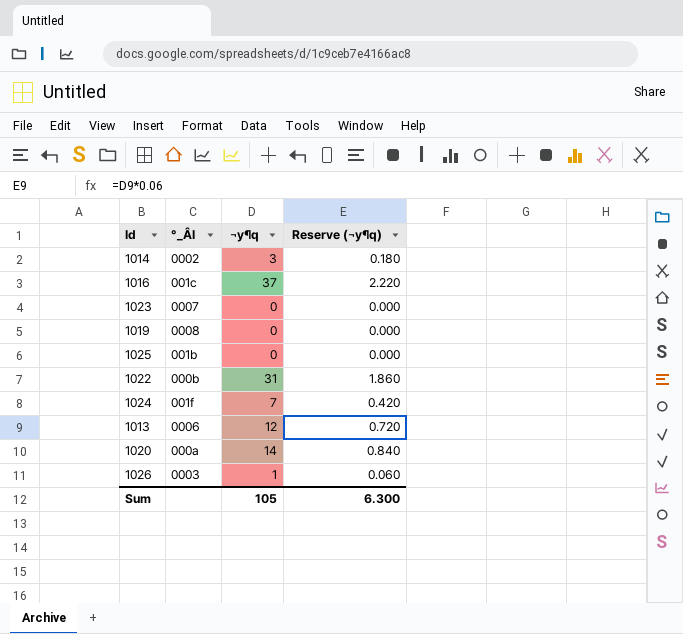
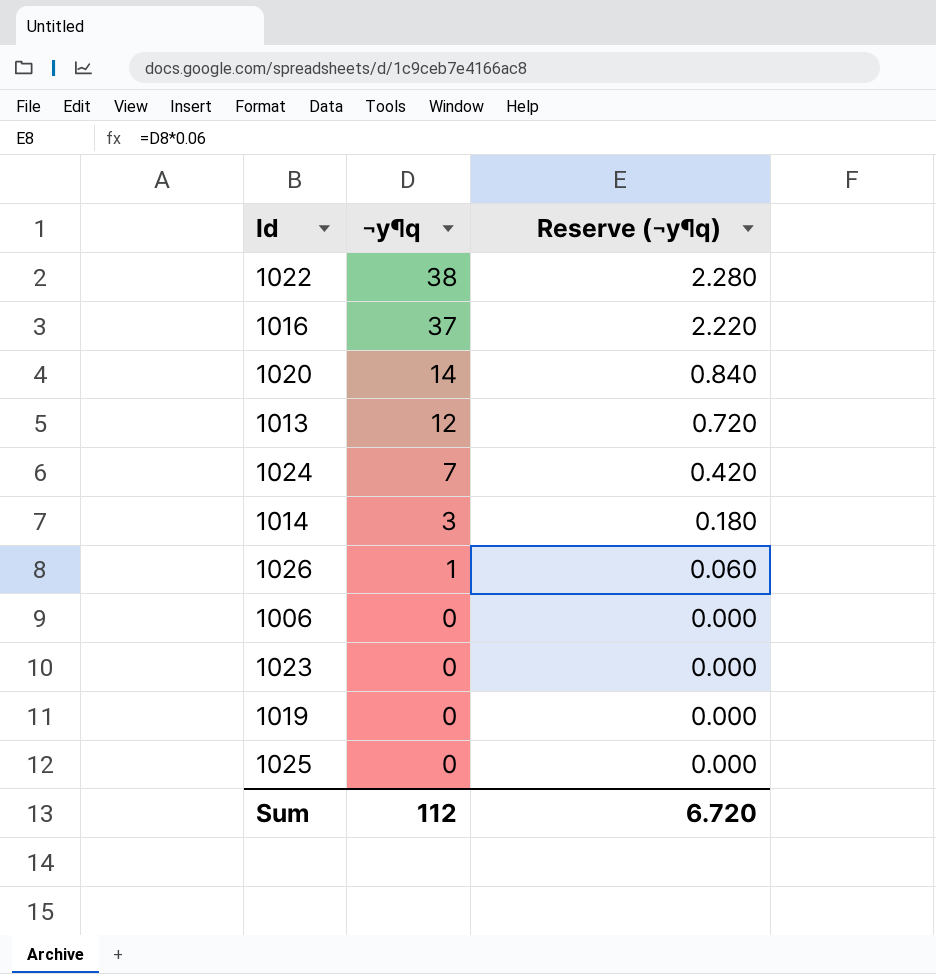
row order: none -> ¬y¶q descending
column °_ÂI | position: 2 -> none
1022 | ¬y¶q: 31 -> 38
1022 | Reserve (¬y¶q): 1.860 -> 2.280
row 1006: none -> 0 | 0.000
Sum | ¬y¶q: 105 -> 112
Sum | Reserve (¬y¶q): 6.300 -> 6.720

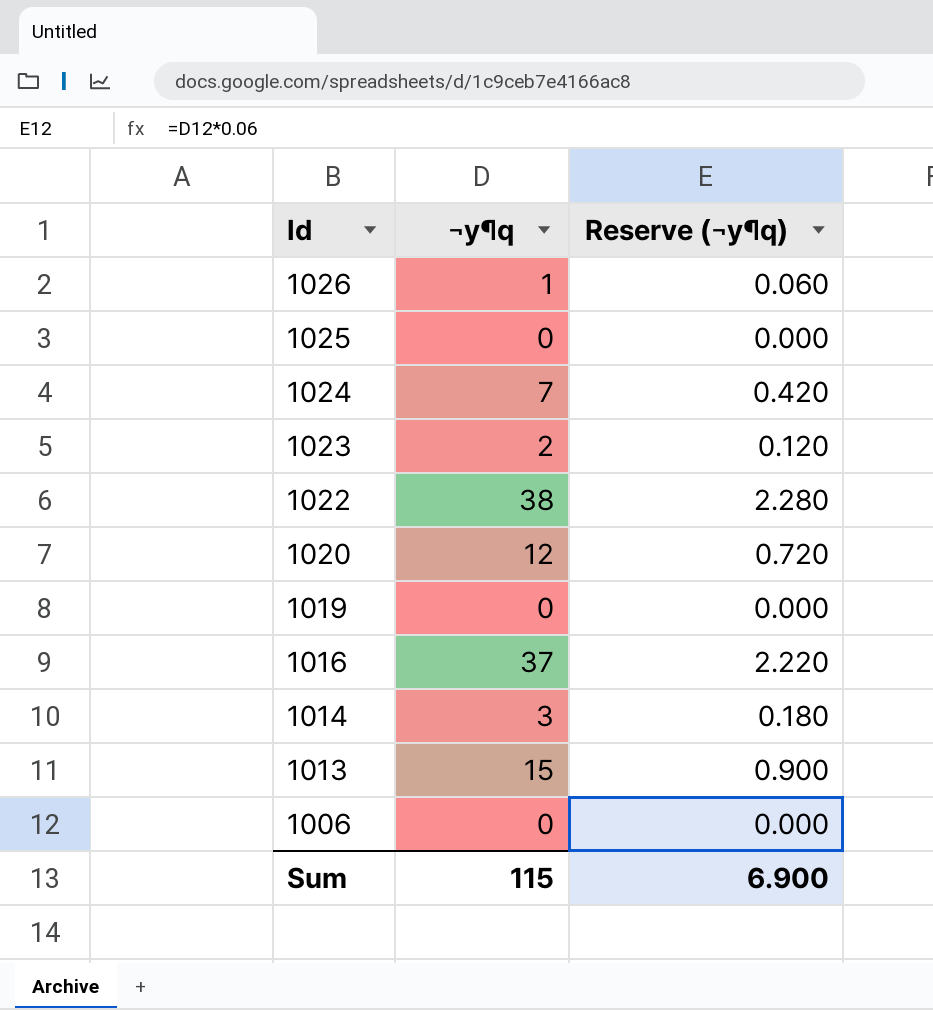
row order: ¬y¶q descending -> Id descending
1023 | ¬y¶q: 0 -> 2
1023 | Reserve (¬y¶q): 0.000 -> 0.120
1020 | ¬y¶q: 14 -> 12
1020 | Reserve (¬y¶q): 0.840 -> 0.720
1013 | ¬y¶q: 12 -> 15
1013 | Reserve (¬y¶q): 0.720 -> 0.900
Sum | ¬y¶q: 112 -> 115
Sum | Reserve (¬y¶q): 6.720 -> 6.900

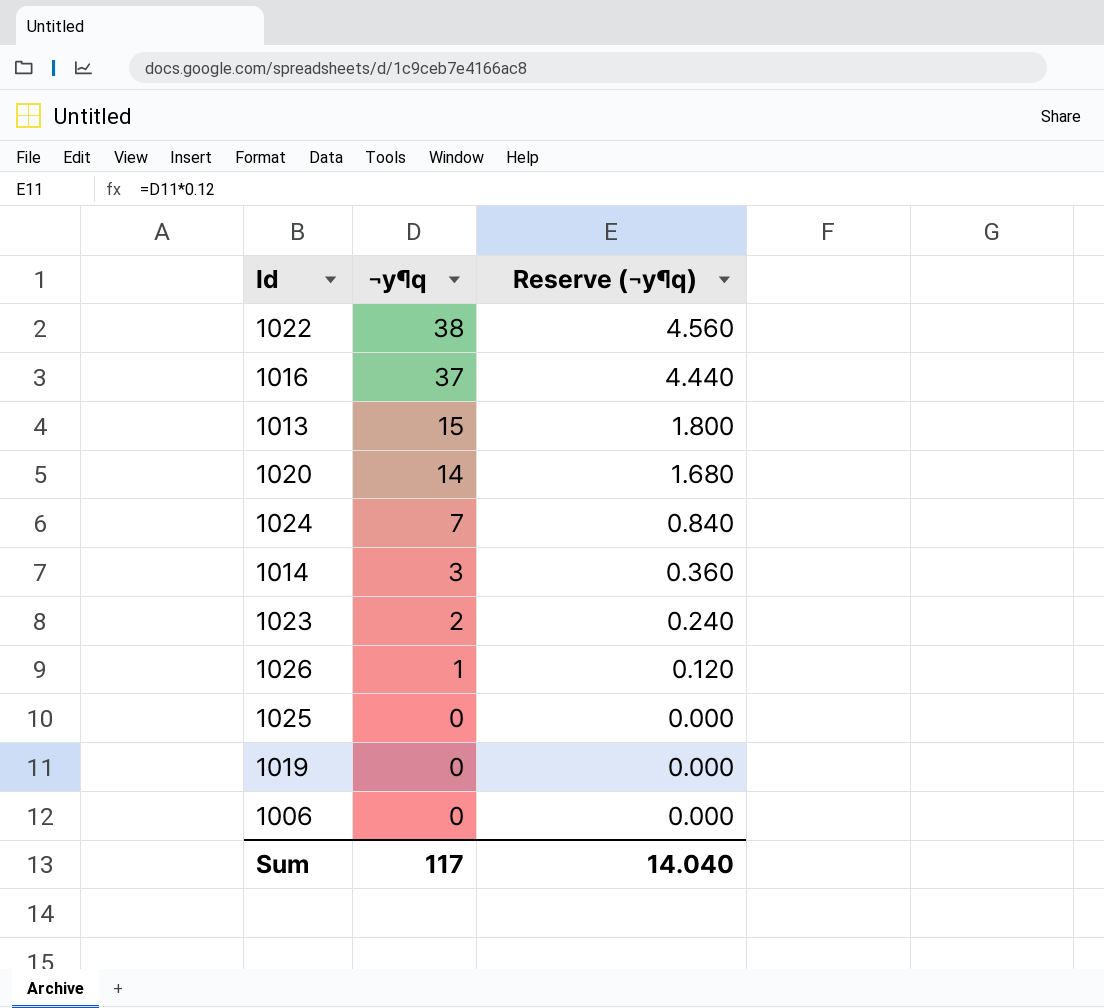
row order: Id descending -> ¬y¶q descending
column Reserve (¬y¶q) | formula: [¬y¶q] * 0.06 -> [¬y¶q] * 0.12
1020 | ¬y¶q: 12 -> 14
Sum | ¬y¶q: 115 -> 117
Sum | Reserve (¬y¶q): 6.900 -> 14.040

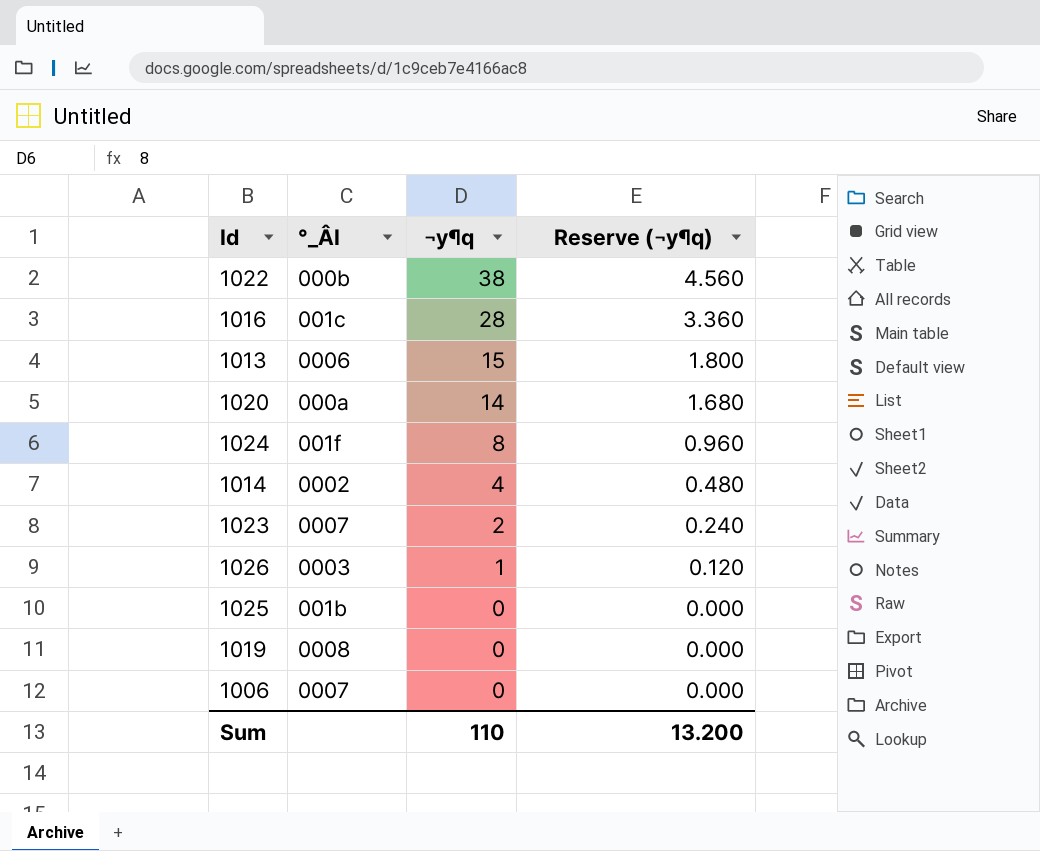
column °_ÂI | position: none -> 2
1016 | ¬y¶q: 37 -> 28
1016 | Reserve (¬y¶q): 4.440 -> 3.360
1024 | ¬y¶q: 7 -> 8
1024 | Reserve (¬y¶q): 0.840 -> 0.960
1014 | ¬y¶q: 3 -> 4
1014 | Reserve (¬y¶q): 0.360 -> 0.480
Sum | ¬y¶q: 117 -> 110
Sum | Reserve (¬y¶q): 14.040 -> 13.200

